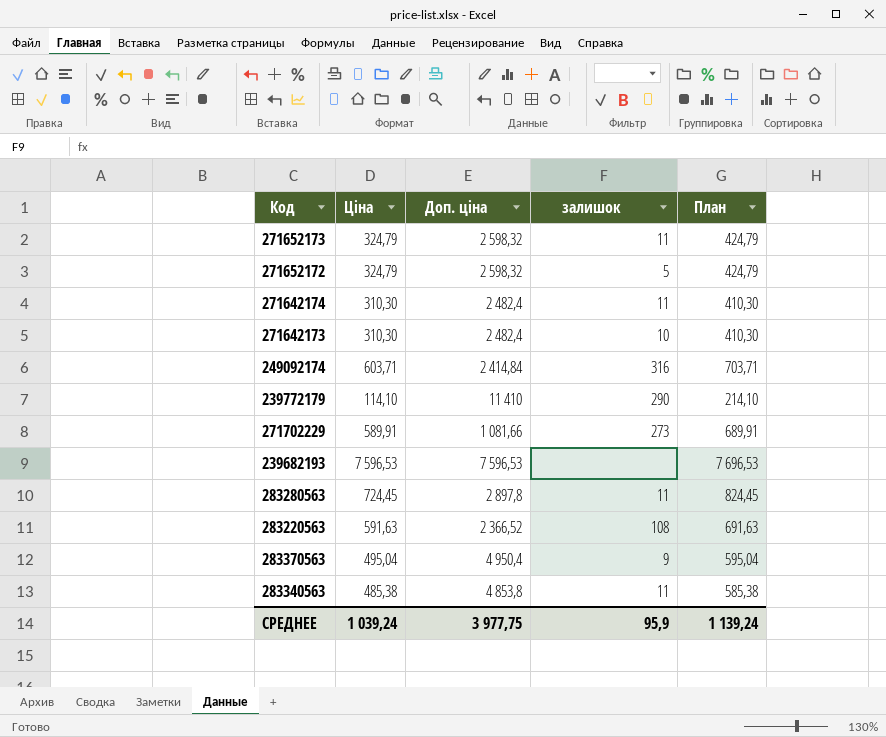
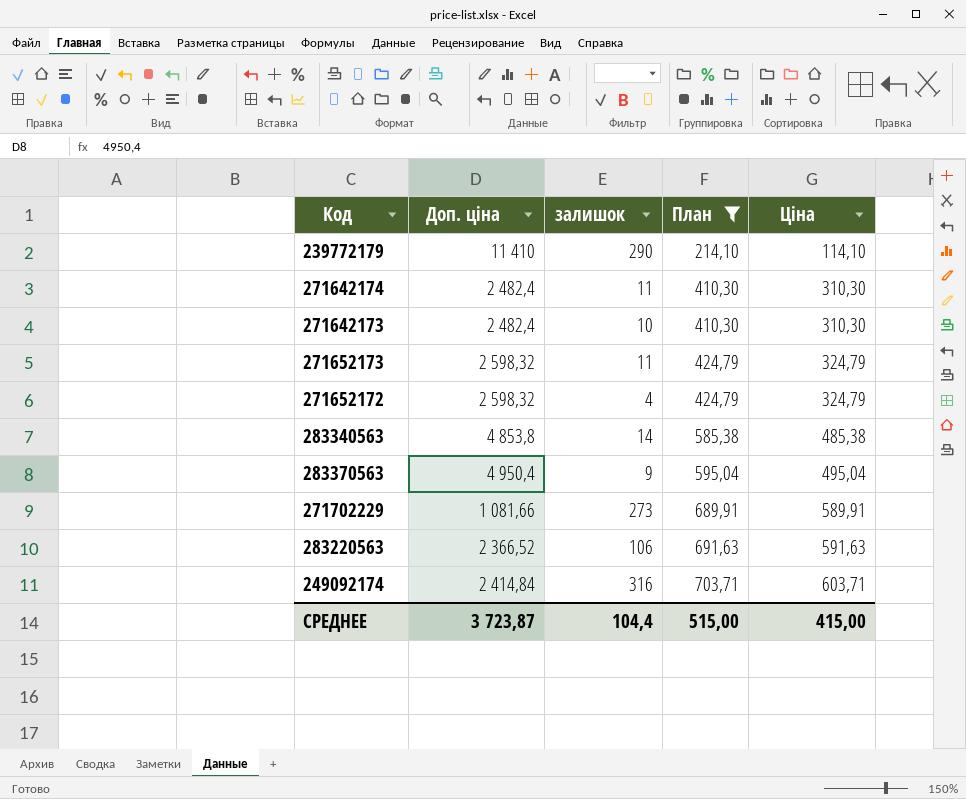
filter: none -> План <= 703,71
row order: none -> План ascending
column Ціна | position: 2 -> 5
271652172 | залишок: 5 -> 4
283340563 | залишок: 11 -> 14
283220563 | залишок: 108 -> 106
СРЕДНЕЕ | Доп. ціна: 3 977,75 -> 3 723,87
СРЕДНЕЕ | залишок: 95,9 -> 104,4
СРЕДНЕЕ | План: 1 139,24 -> 515,00
СРЕДНЕЕ | Ціна: 1 039,24 -> 415,00

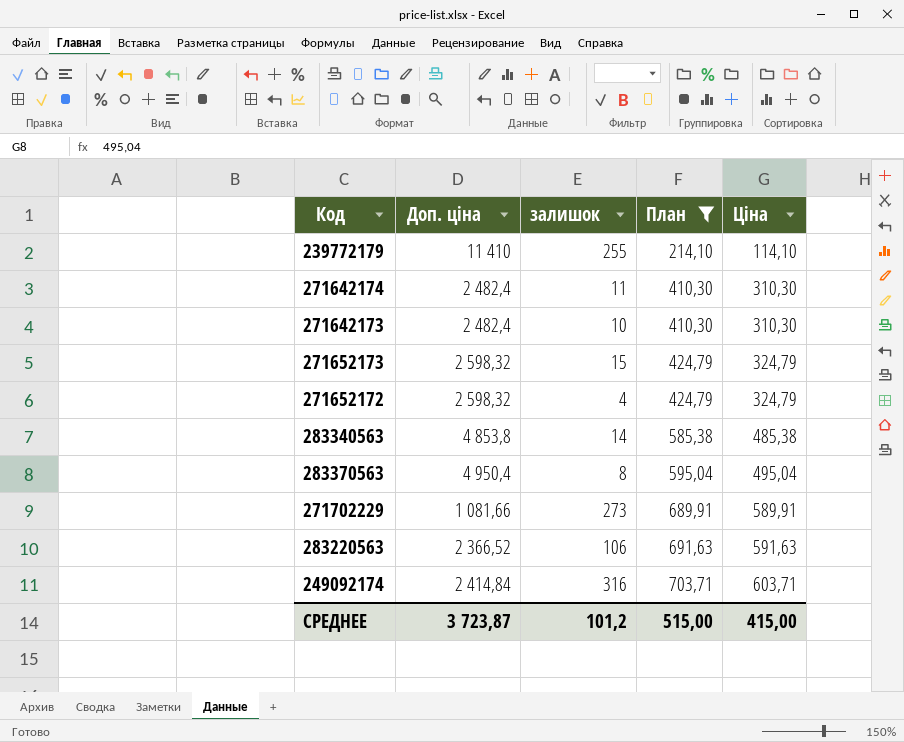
239772179 | залишок: 290 -> 255
271652173 | залишок: 11 -> 15
283370563 | залишок: 9 -> 8
СРЕДНЕЕ | залишок: 104,4 -> 101,2

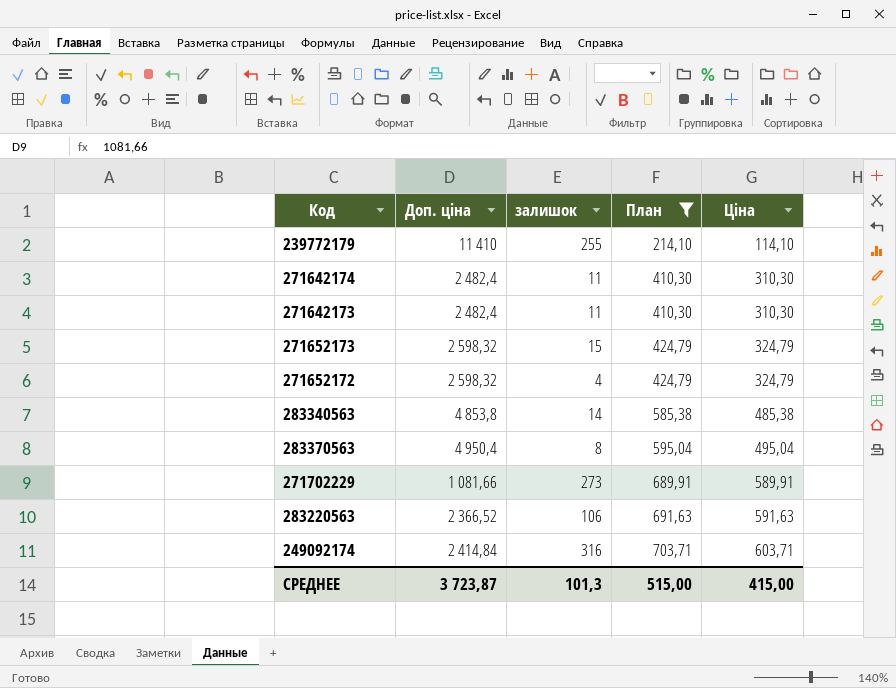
271642173 | залишок: 10 -> 11
СРЕДНЕЕ | залишок: 101,2 -> 101,3

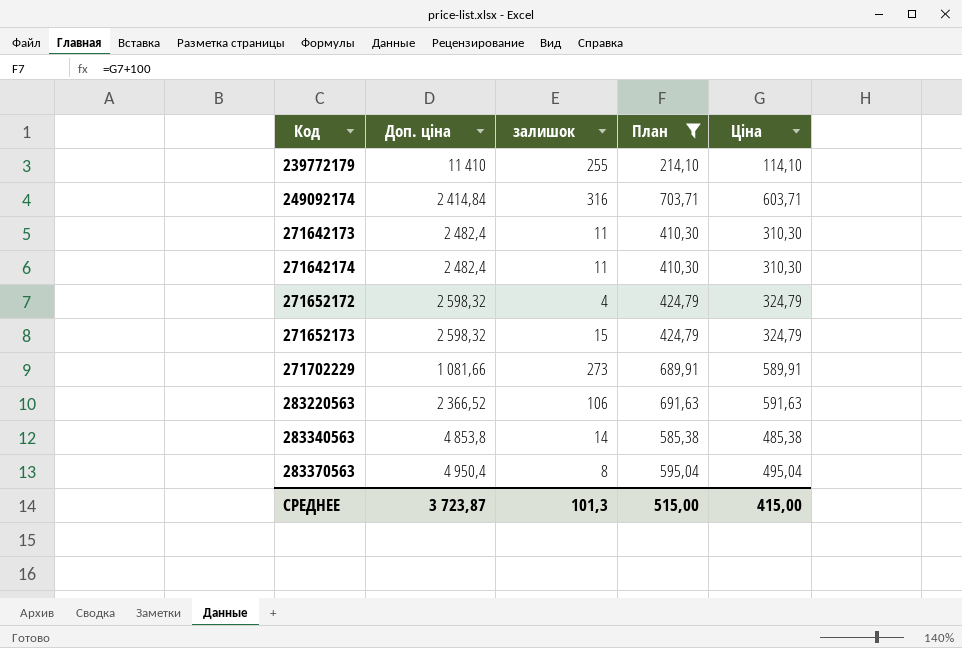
row order: План ascending -> Код ascending

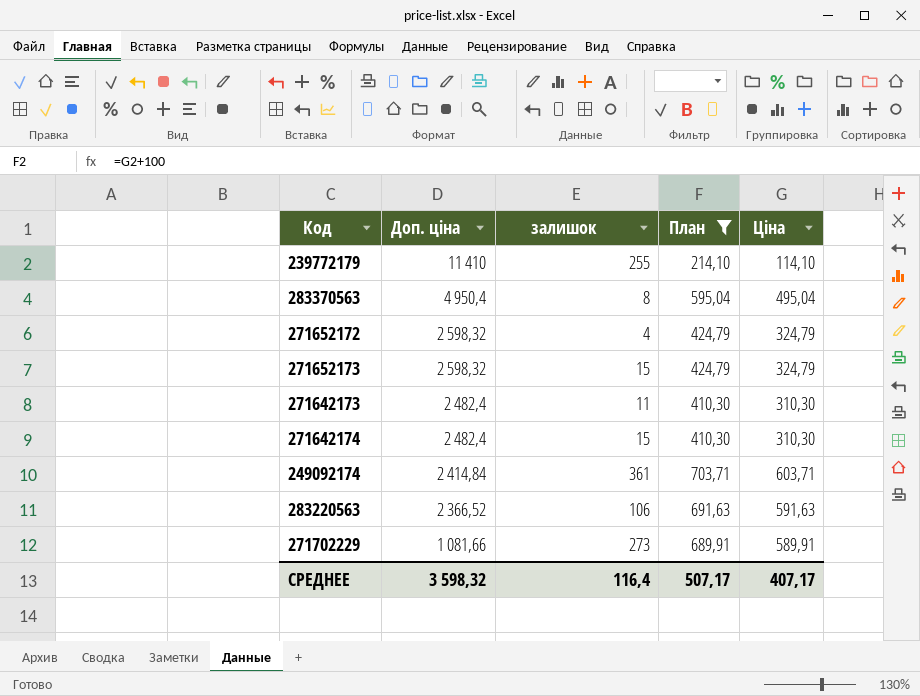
row order: Код ascending -> Доп. ціна descending
row 283340563: 4 853,8 | 14 | 585,38 | 485,38 -> none
271642174 | залишок: 11 -> 15
249092174 | залишок: 316 -> 361
СРЕДНЕЕ | Доп. ціна: 3 723,87 -> 3 598,32
СРЕДНЕЕ | залишок: 101,3 -> 116,4
СРЕДНЕЕ | План: 515,00 -> 507,17
СРЕДНЕЕ | Ціна: 415,00 -> 407,17

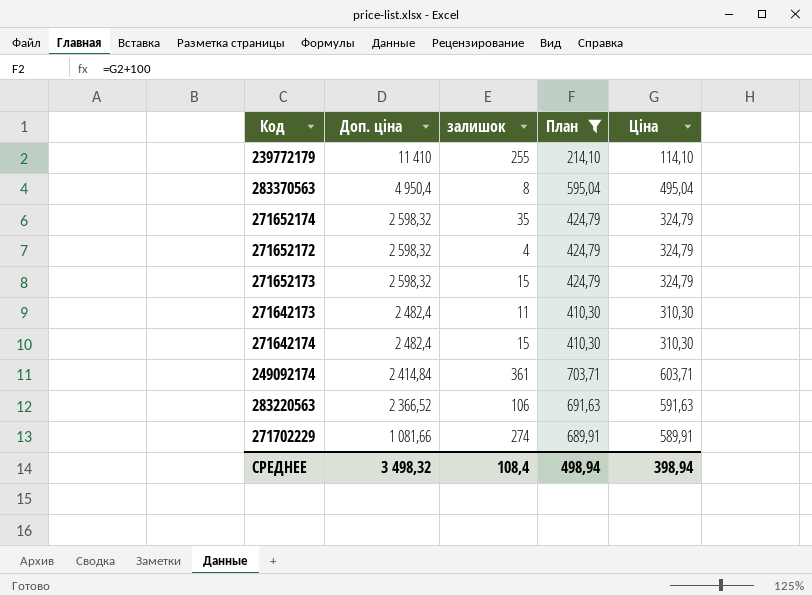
row 271652174: none -> 2 598,32 | 35 | 424,79 | 324,79
271702229 | залишок: 273 -> 274
СРЕДНЕЕ | Доп. ціна: 3 598,32 -> 3 498,32
СРЕДНЕЕ | залишок: 116,4 -> 108,4
СРЕДНЕЕ | План: 507,17 -> 498,94
СРЕДНЕЕ | Ціна: 407,17 -> 398,94

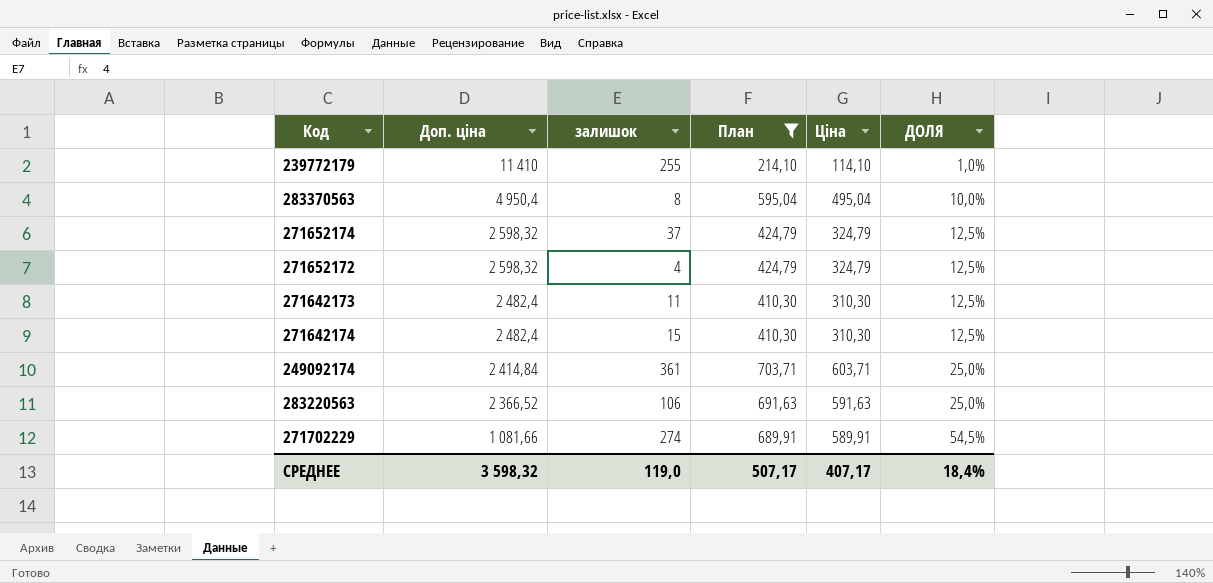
column ДОЛЯ | formula: none -> [Ціна] / [Доп. ціна]
row 271652173: 2 598,32 | 15 | 424,79 | 324,79 -> none
271652174 | залишок: 35 -> 37
СРЕДНЕЕ | Доп. ціна: 3 498,32 -> 3 598,32
СРЕДНЕЕ | залишок: 108,4 -> 119,0
СРЕДНЕЕ | План: 498,94 -> 507,17
СРЕДНЕЕ | Ціна: 398,94 -> 407,17

